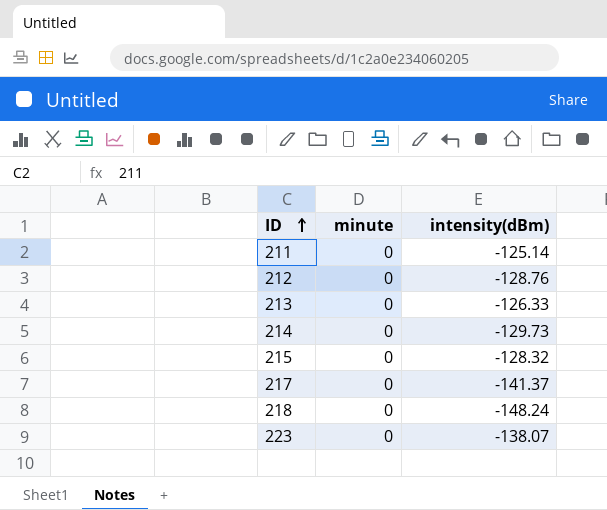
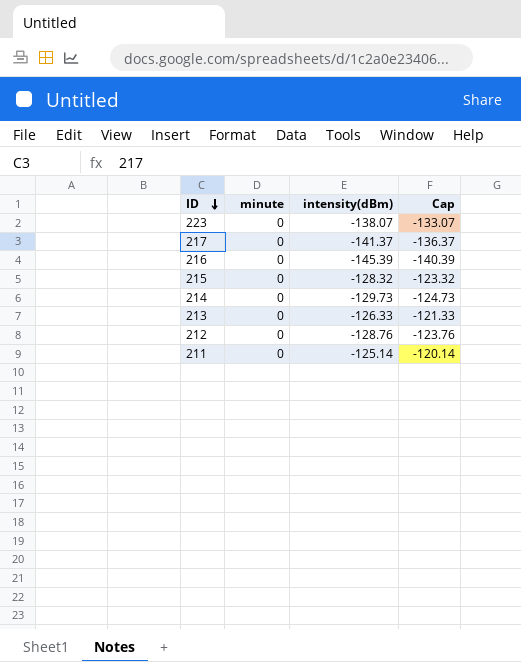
row order: ID ascending -> ID descending
column Cap | formula: none -> [intensity(dBm)] + 5
row 218: 0 | -148.24 -> none
row 216: none -> 0 | -145.39 | -140.39

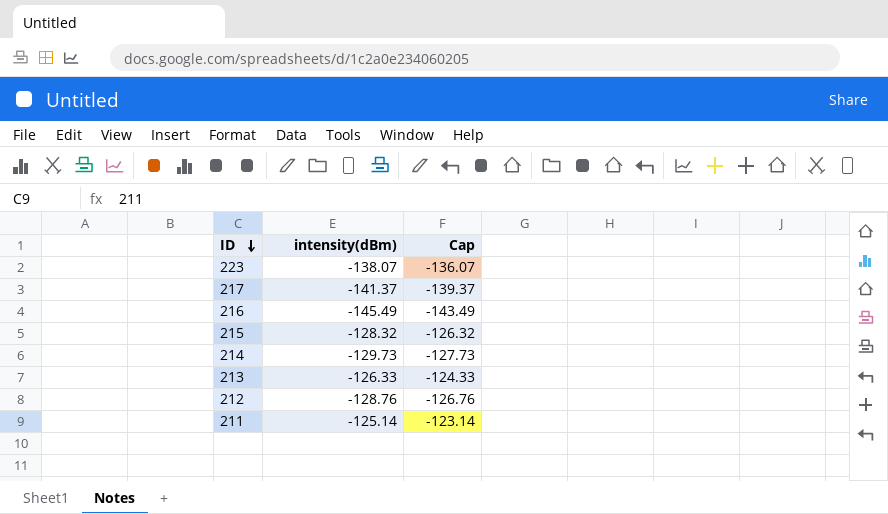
column minute | position: 2 -> none
column Cap | formula: [intensity(dBm)] + 5 -> [intensity(dBm)] + 2
216 | intensity(dBm): -145.39 -> -145.49

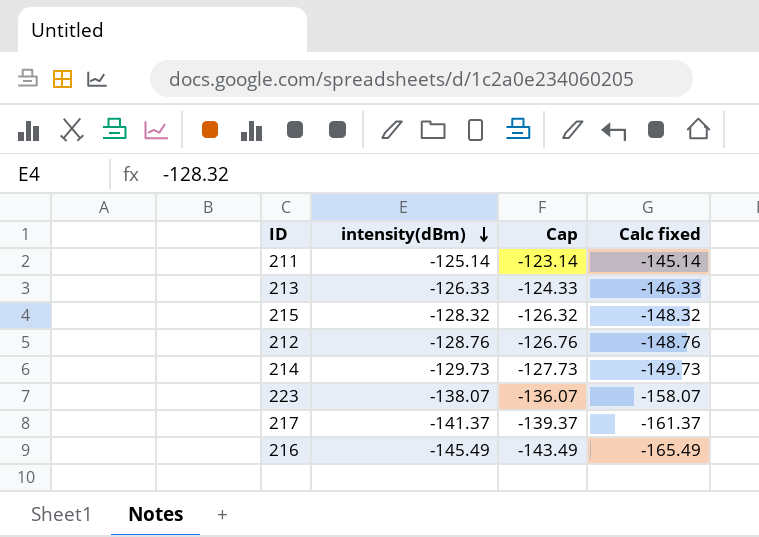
row order: ID descending -> intensity(dBm) descending
column Calc fixed | formula: none -> [intensity(dBm)] - 20

